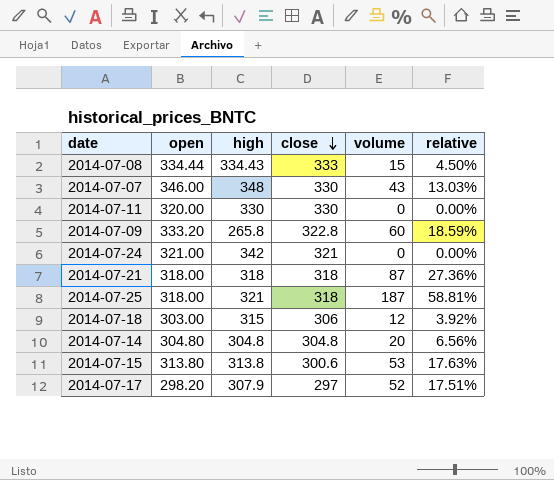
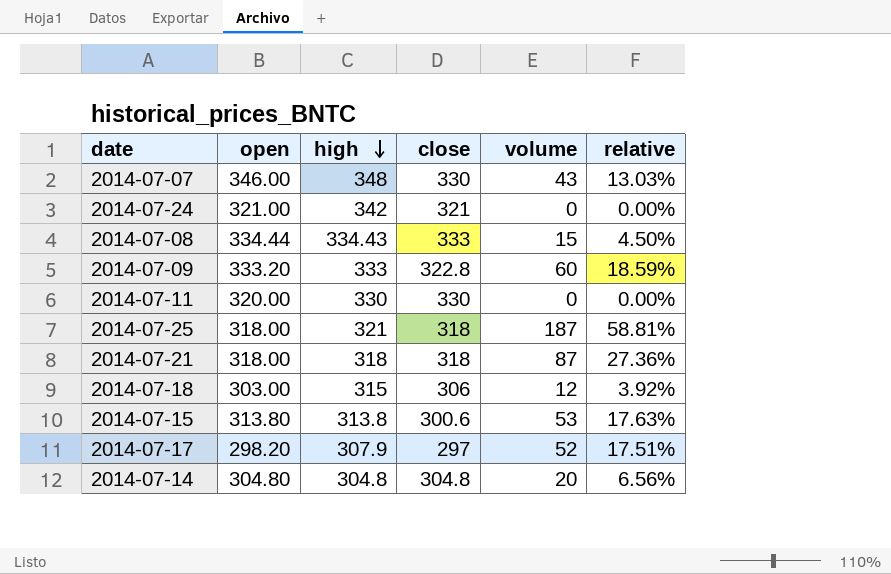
row order: close descending -> high descending
2014-07-09 | high: 265.8 -> 333

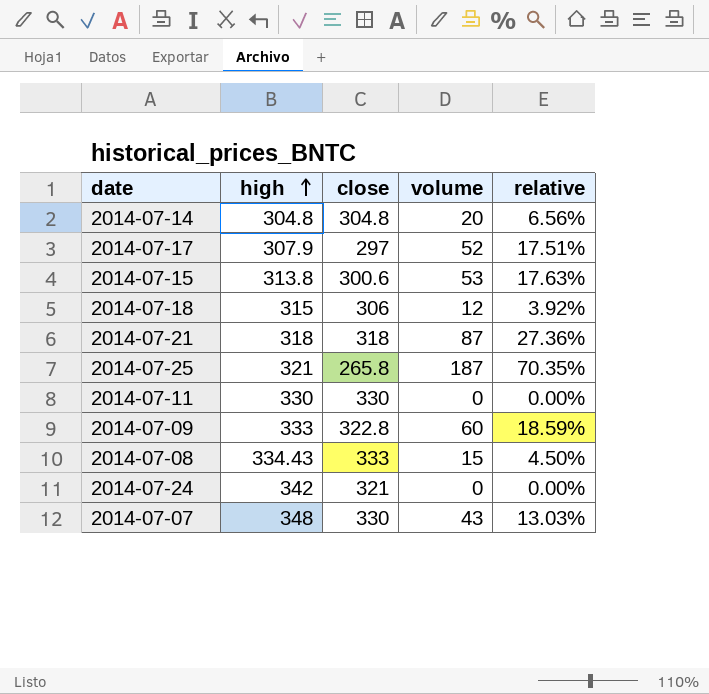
row order: high descending -> high ascending
column open | position: 2 -> none
2014-07-25 | close: 318 -> 265.8
2014-07-25 | relative: 58.81% -> 70.35%

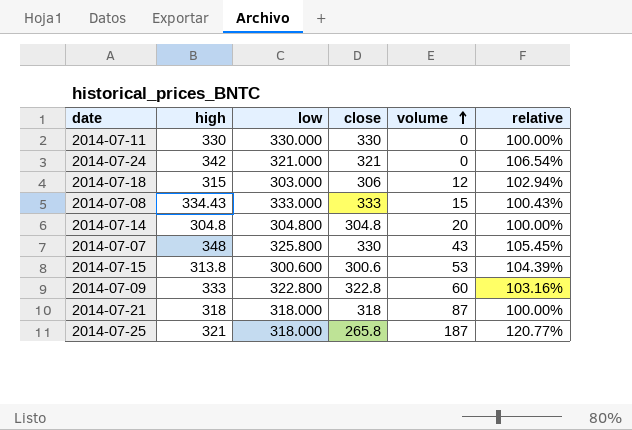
row order: high ascending -> volume ascending
column low | position: none -> 3
column relative | formula: [volume] / [close] -> [high] / [close]
row 2014-07-17: 307.9 | 297 | 52 | 17.51% -> none

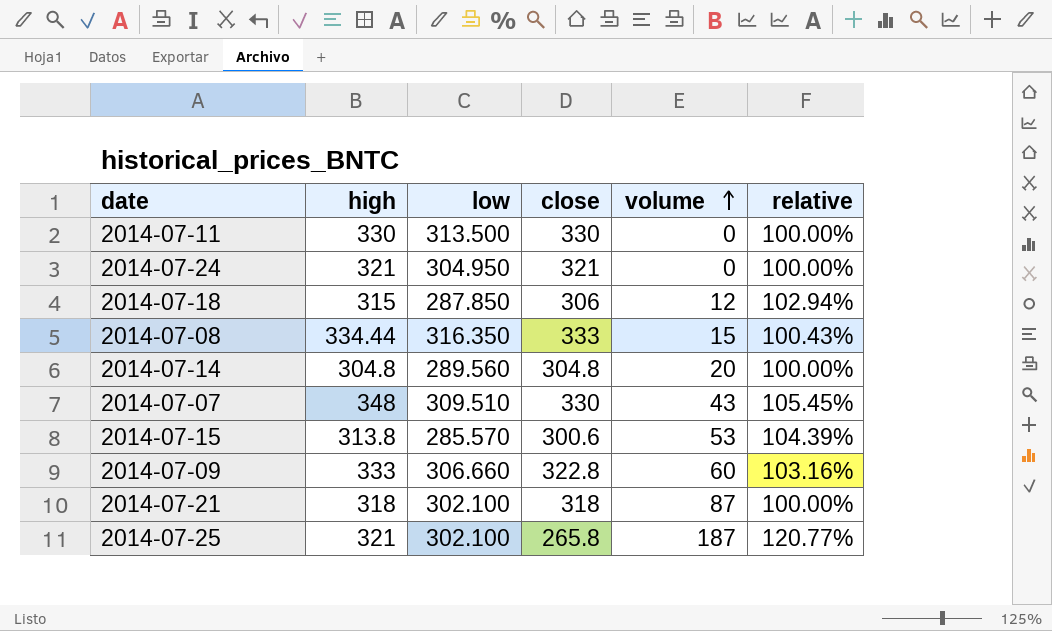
2014-07-11 | low: 330.000 -> 313.500
2014-07-24 | high: 342 -> 321
2014-07-24 | low: 321.000 -> 304.950
2014-07-24 | relative: 106.54% -> 100.00%
2014-07-18 | low: 303.000 -> 287.850
2014-07-08 | high: 334.43 -> 334.44
2014-07-08 | low: 333.000 -> 316.350
2014-07-14 | low: 304.800 -> 289.560
2014-07-07 | low: 325.800 -> 309.510
2014-07-15 | low: 300.600 -> 285.570
2014-07-09 | low: 322.800 -> 306.660
2014-07-21 | low: 318.000 -> 302.100
2014-07-25 | low: 318.000 -> 302.100

